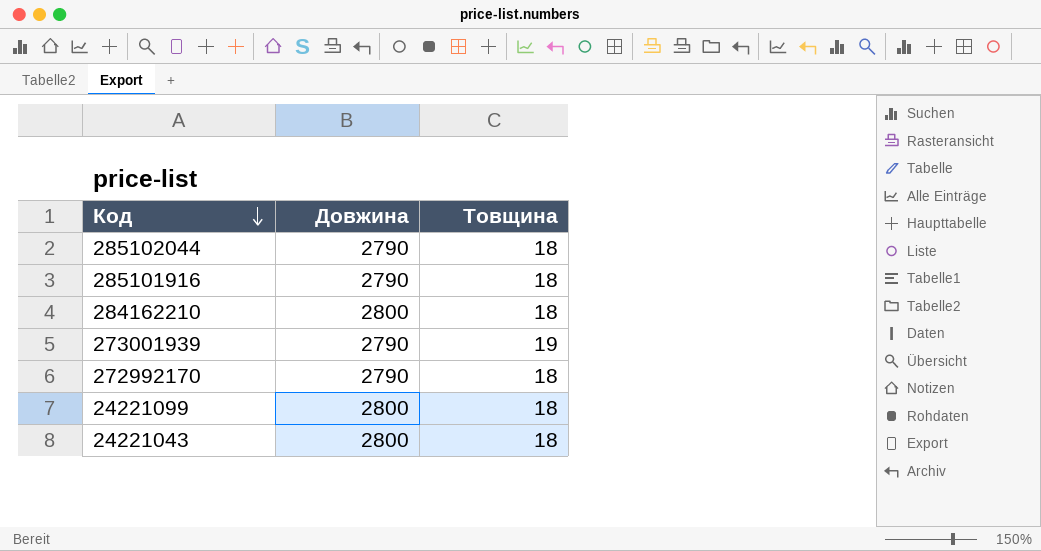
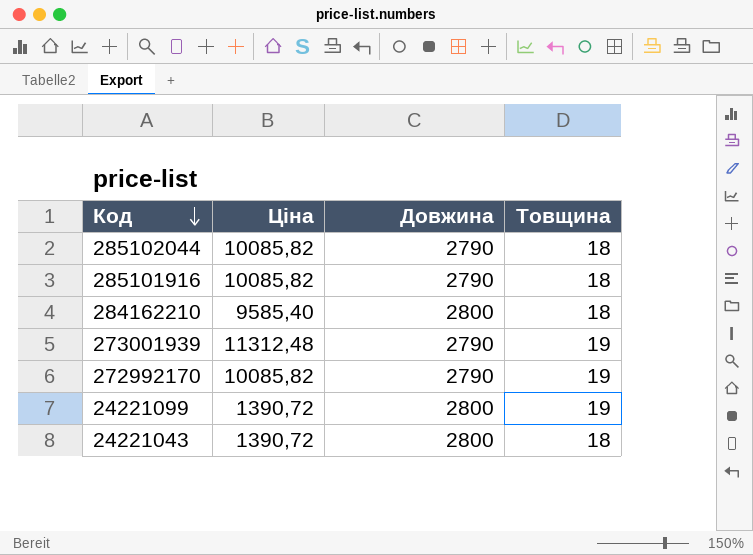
column Ціна | position: none -> 2
272992170 | Товщина: 18 -> 19
24221099 | Товщина: 18 -> 19

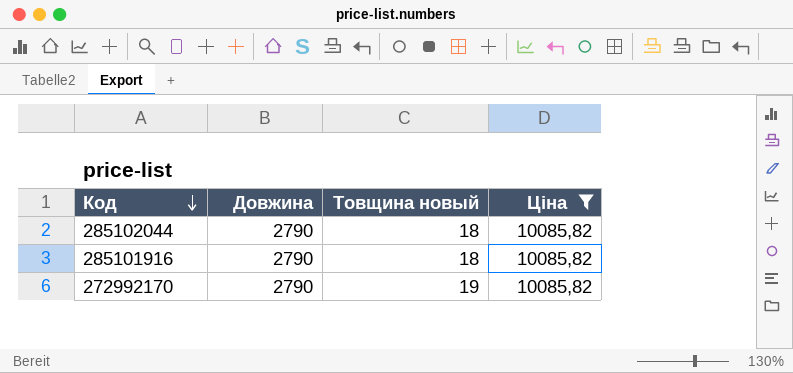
filter: none -> Ціна = 10085,82
column name: Товщина -> Товщина новый
column Ціна | position: 2 -> 4

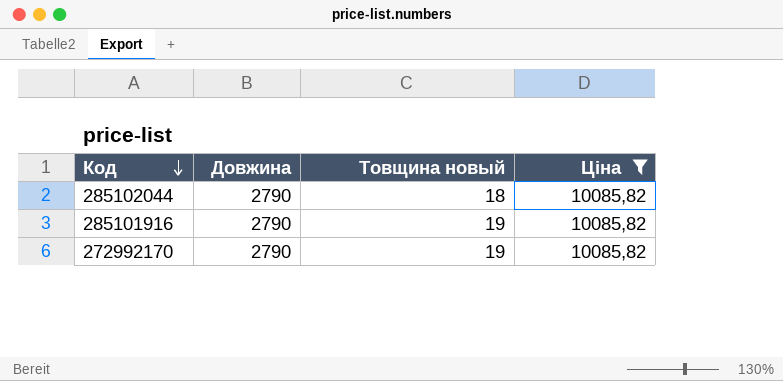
285101916 | Товщина новый: 18 -> 19

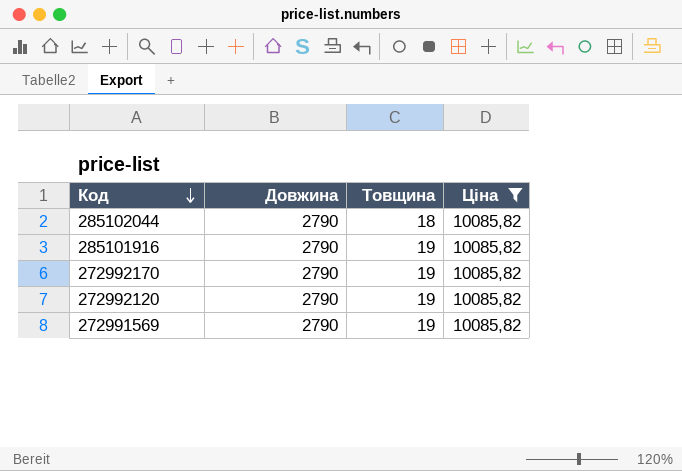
column name: Товщина новый -> Товщина
row 272992120: none -> 2790 | 19 | 10085,82
row 272991569: none -> 2790 | 19 | 10085,82

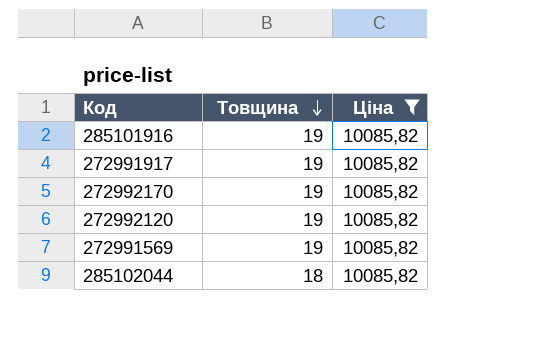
row order: Код descending -> Товщина descending
column Довжина | position: 2 -> none
row 272991917: none -> 19 | 10085,82

